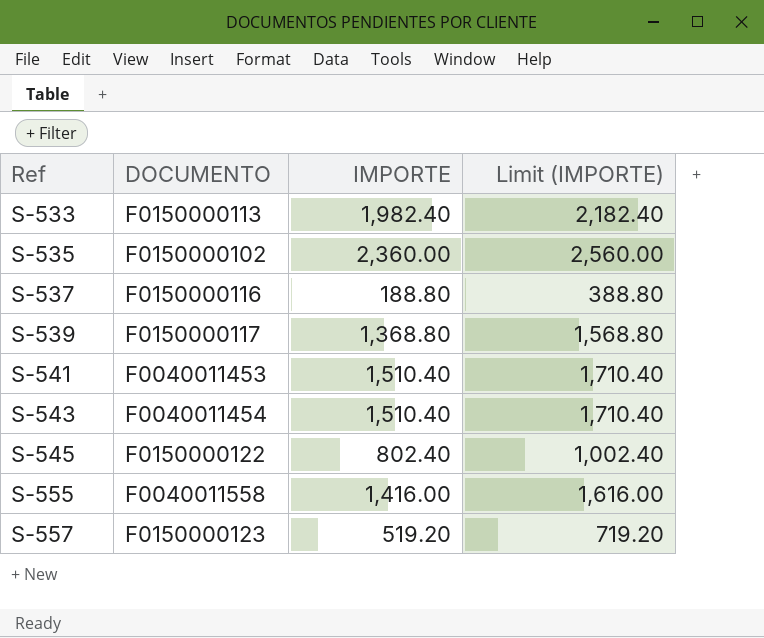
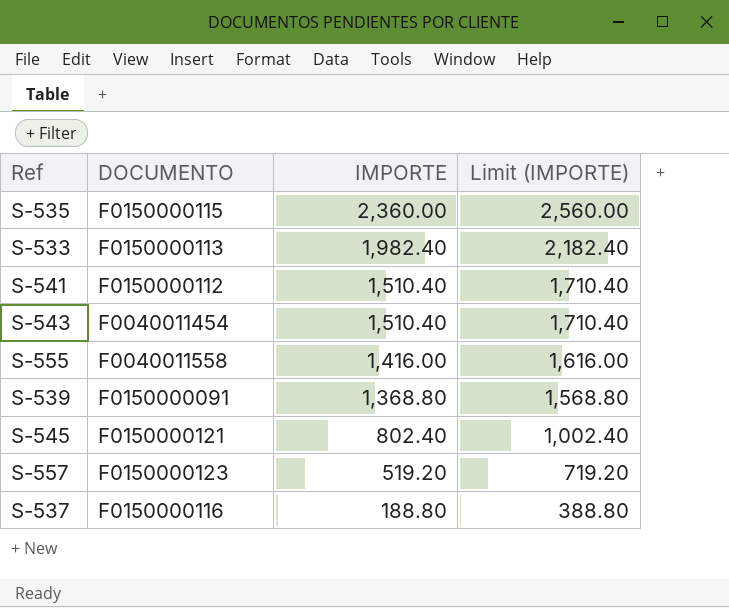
row order: Ref ascending -> IMPORTE descending
S-535 | DOCUMENTO: F0150000102 -> F0150000115
S-541 | DOCUMENTO: F0040011453 -> F0150000112
S-539 | DOCUMENTO: F0150000117 -> F0150000091
S-545 | DOCUMENTO: F0150000122 -> F0150000121

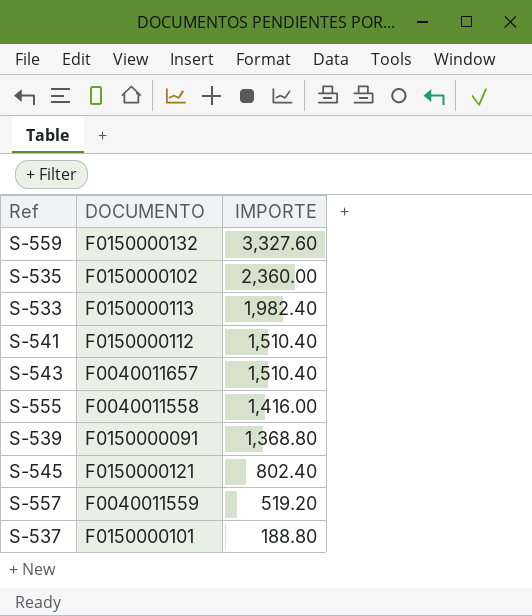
column Limit (IMPORTE) | formula: [IMPORTE] + 200 -> none
row S-559: none -> F0150000132 | 3,327.60
S-535 | DOCUMENTO: F0150000115 -> F0150000102
S-543 | DOCUMENTO: F0040011454 -> F0040011657
S-557 | DOCUMENTO: F0150000123 -> F0040011559
S-537 | DOCUMENTO: F0150000116 -> F0150000101

